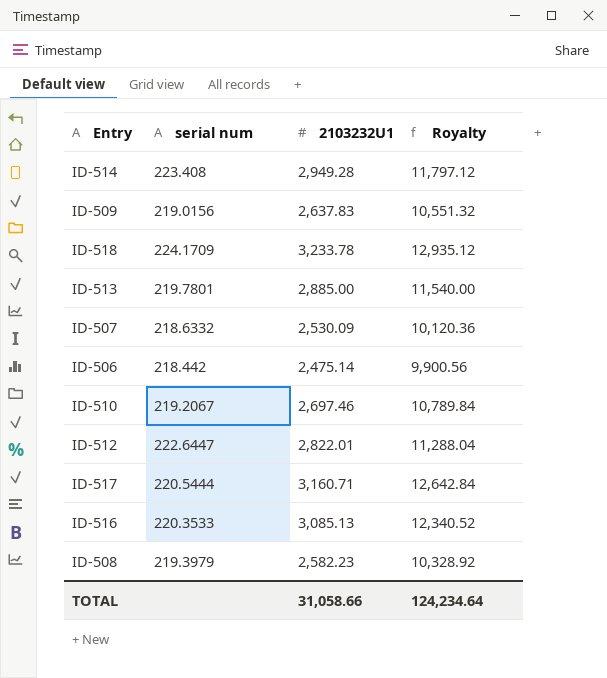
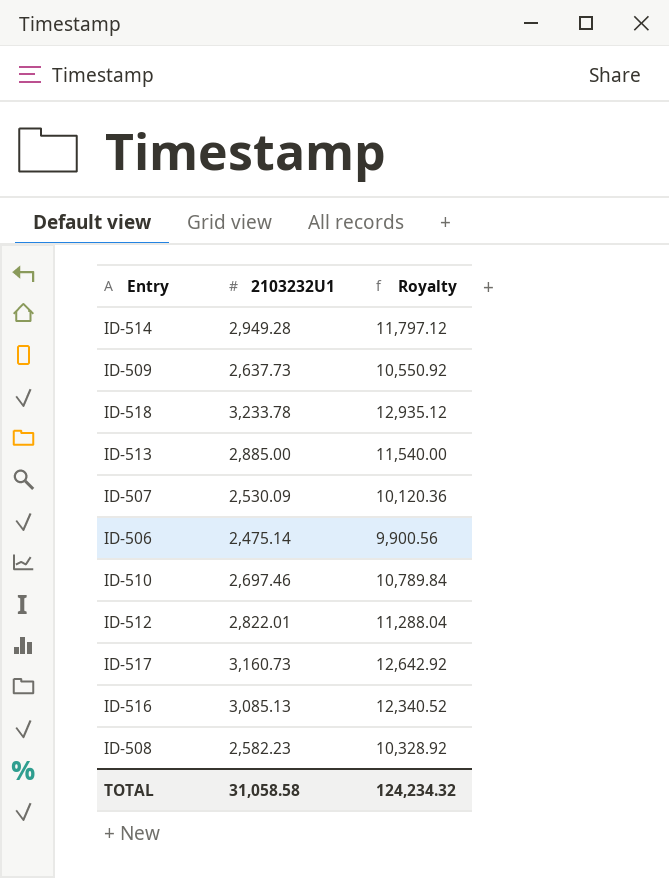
column serial num | position: 2 -> none
ID-509 | 2103232U1: 2,637.83 -> 2,637.73
ID-509 | Royalty: 10,551.32 -> 10,550.92
ID-517 | 2103232U1: 3,160.71 -> 3,160.73
ID-517 | Royalty: 12,642.84 -> 12,642.92
TOTAL | 2103232U1: 31,058.66 -> 31,058.58
TOTAL | Royalty: 124,234.64 -> 124,234.32

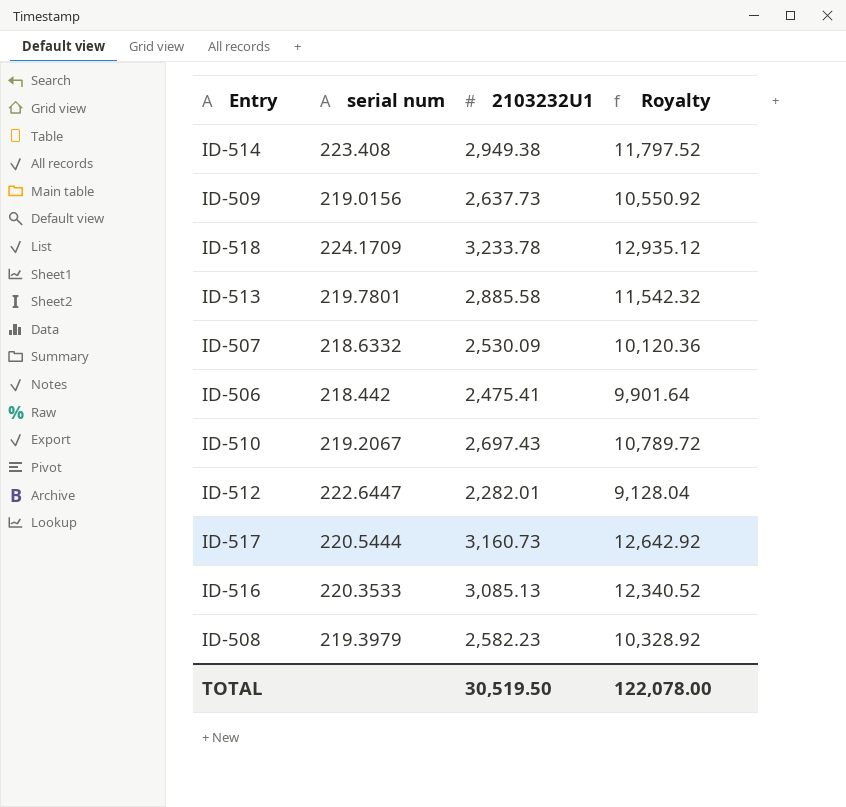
column serial num | position: none -> 2
ID-514 | 2103232U1: 2,949.28 -> 2,949.38
ID-514 | Royalty: 11,797.12 -> 11,797.52
ID-513 | 2103232U1: 2,885.00 -> 2,885.58
ID-513 | Royalty: 11,540.00 -> 11,542.32
ID-506 | 2103232U1: 2,475.14 -> 2,475.41
ID-506 | Royalty: 9,900.56 -> 9,901.64
ID-510 | 2103232U1: 2,697.46 -> 2,697.43
ID-510 | Royalty: 10,789.84 -> 10,789.72
ID-512 | 2103232U1: 2,822.01 -> 2,282.01
ID-512 | Royalty: 11,288.04 -> 9,128.04
TOTAL | 2103232U1: 31,058.58 -> 30,519.50
TOTAL | Royalty: 124,234.32 -> 122,078.00

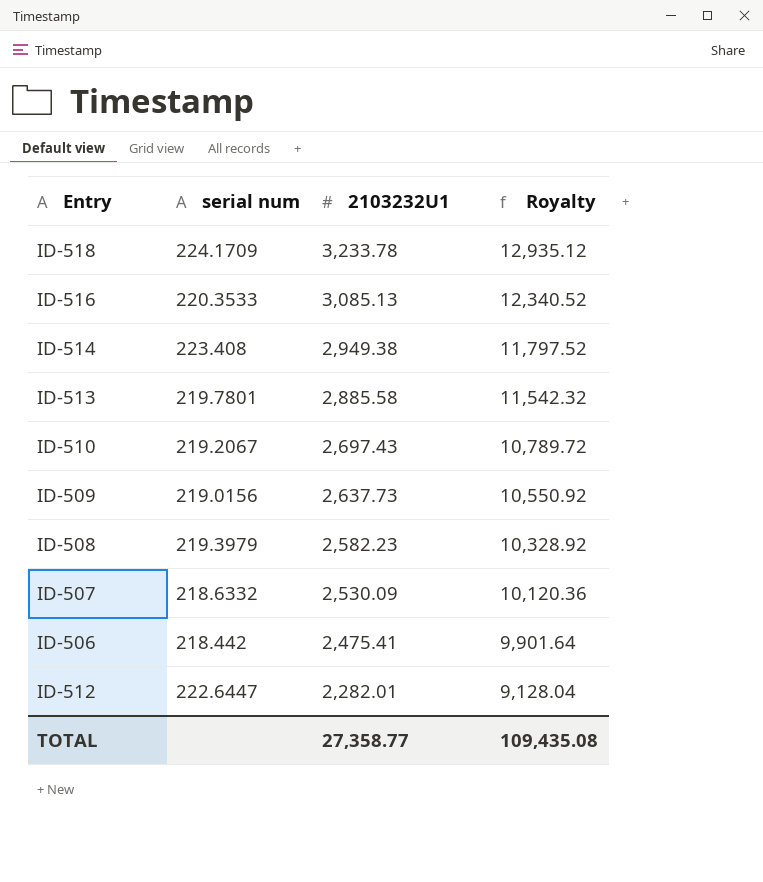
row order: none -> 2103232U1 descending
row ID-517: 220.5444 | 3,160.73 | 12,642.92 -> none
TOTAL | 2103232U1: 30,519.50 -> 27,358.77
TOTAL | Royalty: 122,078.00 -> 109,435.08

